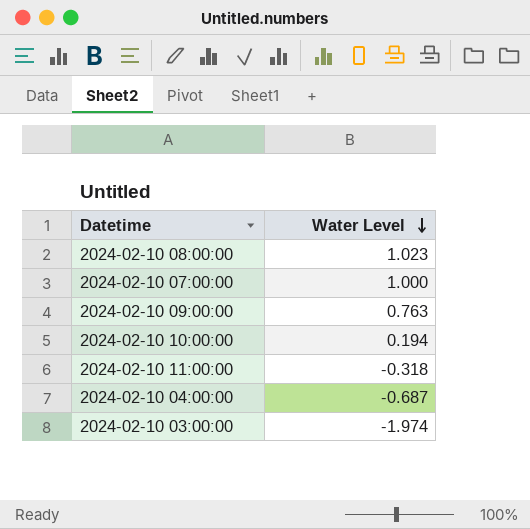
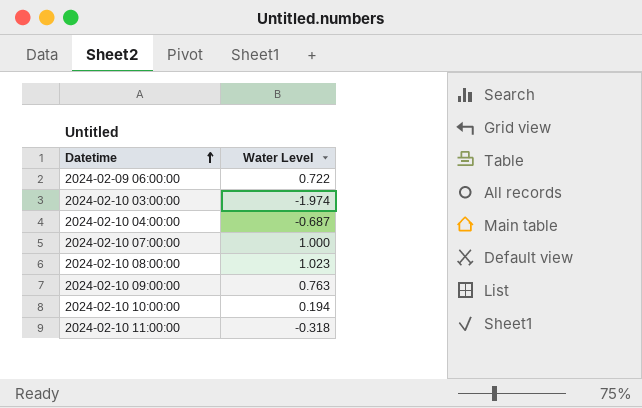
row order: Water Level descending -> Datetime ascending
row 2024-02-09 06:00:00: none -> 0.722

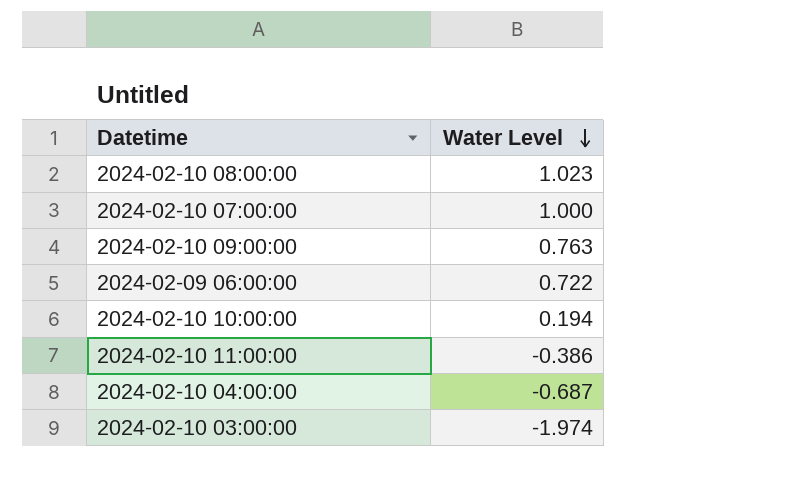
row order: Datetime ascending -> Water Level descending
2024-02-10 11:00:00 | Water Level: -0.318 -> -0.386

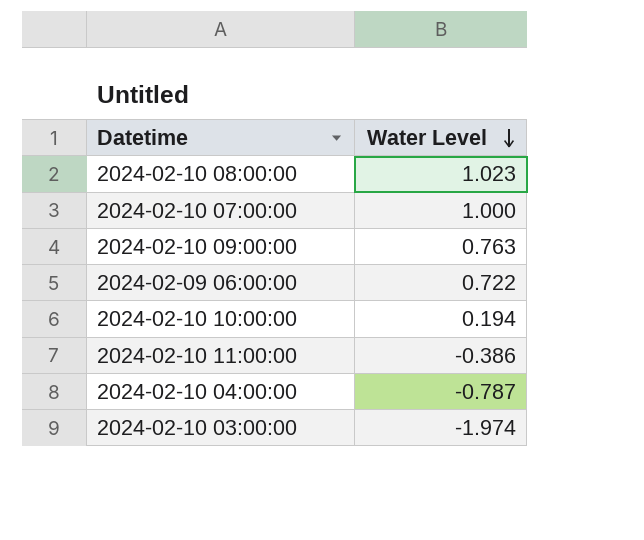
2024-02-10 04:00:00 | Water Level: -0.687 -> -0.787

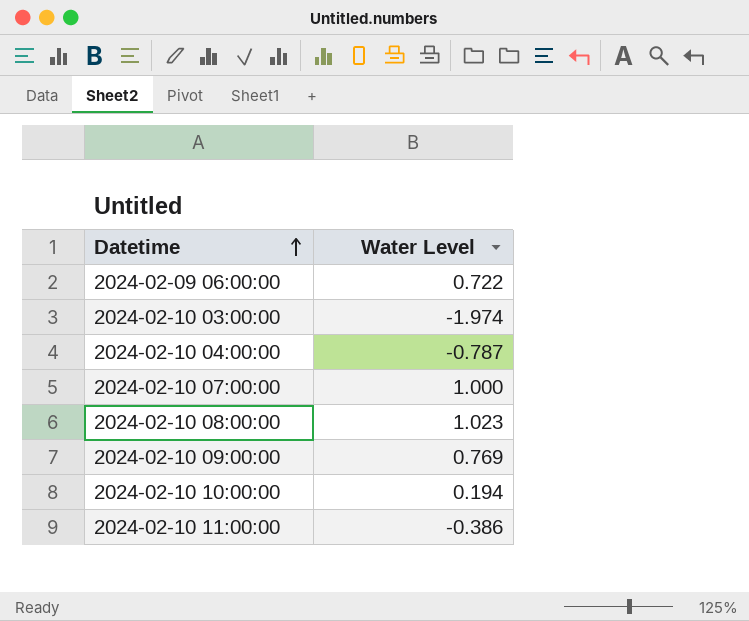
row order: Water Level descending -> Datetime ascending
2024-02-10 09:00:00 | Water Level: 0.763 -> 0.769

